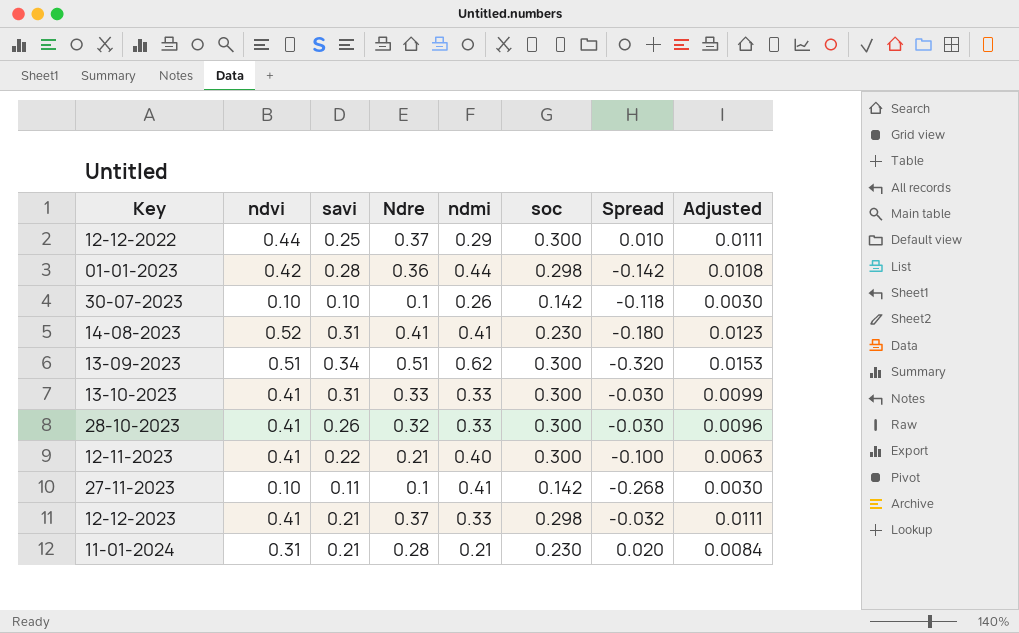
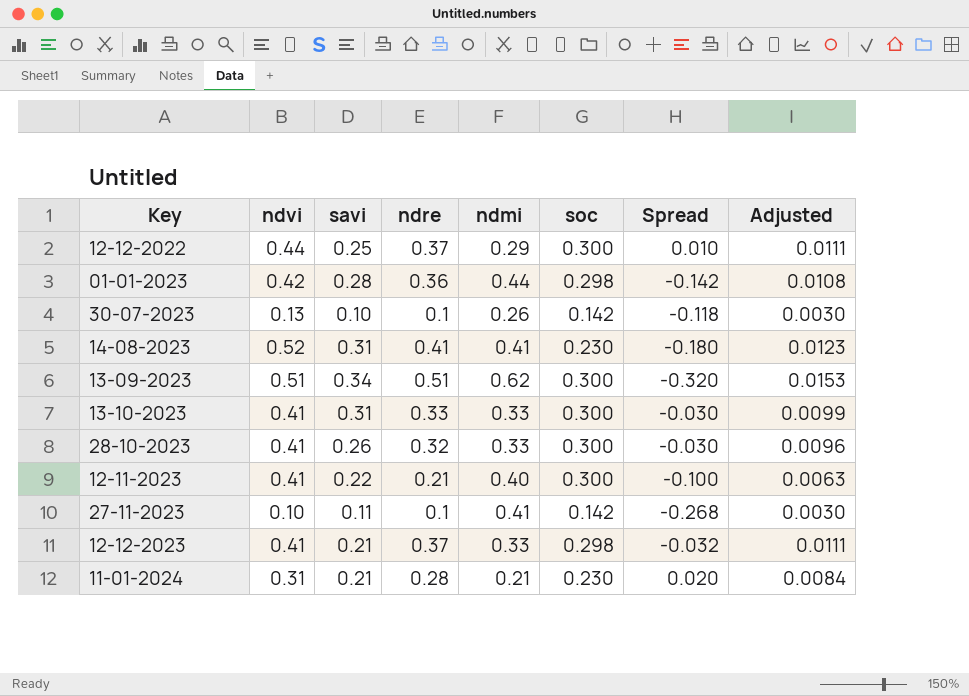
column name: Ndre -> ndre
30-07-2023 | ndvi: 0.10 -> 0.13

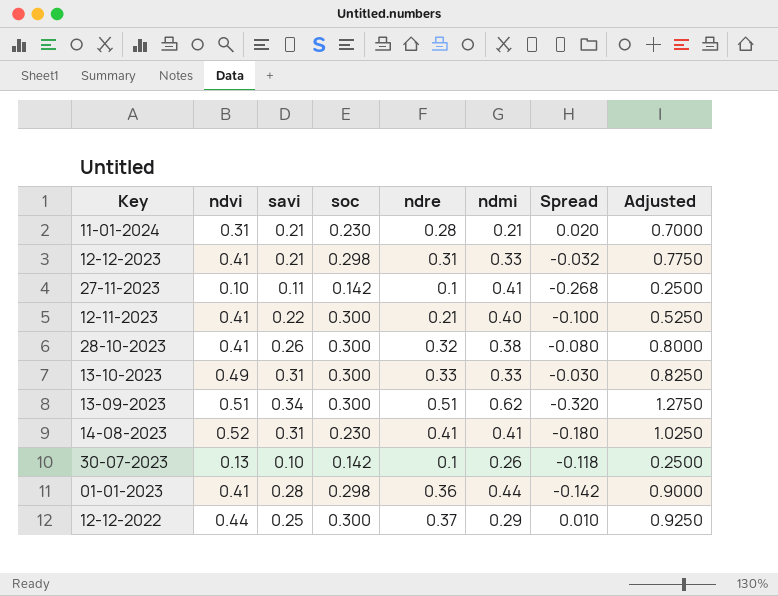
row order: Key ascending -> Key descending
column soc | position: 6 -> 4
column Adjusted | formula: [ndre] * 0.03 -> [ndre] * 2.5
12-12-2023 | ndre: 0.37 -> 0.31
28-10-2023 | ndmi: 0.33 -> 0.38
28-10-2023 | Spread: -0.030 -> -0.080
13-10-2023 | ndvi: 0.41 -> 0.49
01-01-2023 | ndvi: 0.42 -> 0.41

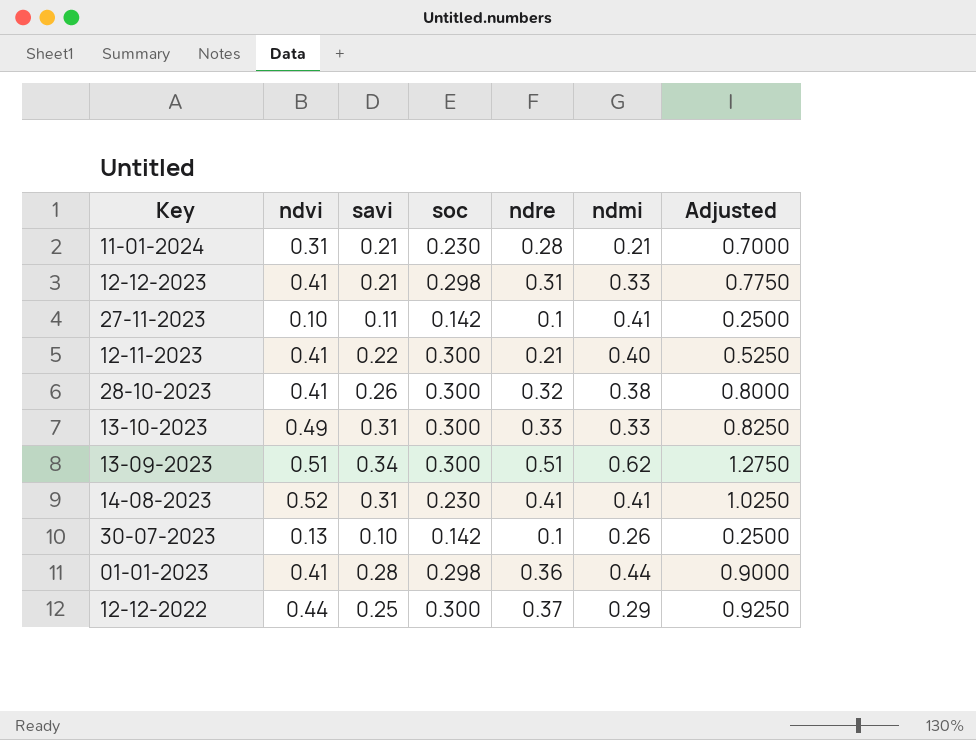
column Spread | formula: [soc] - [ndmi] -> none

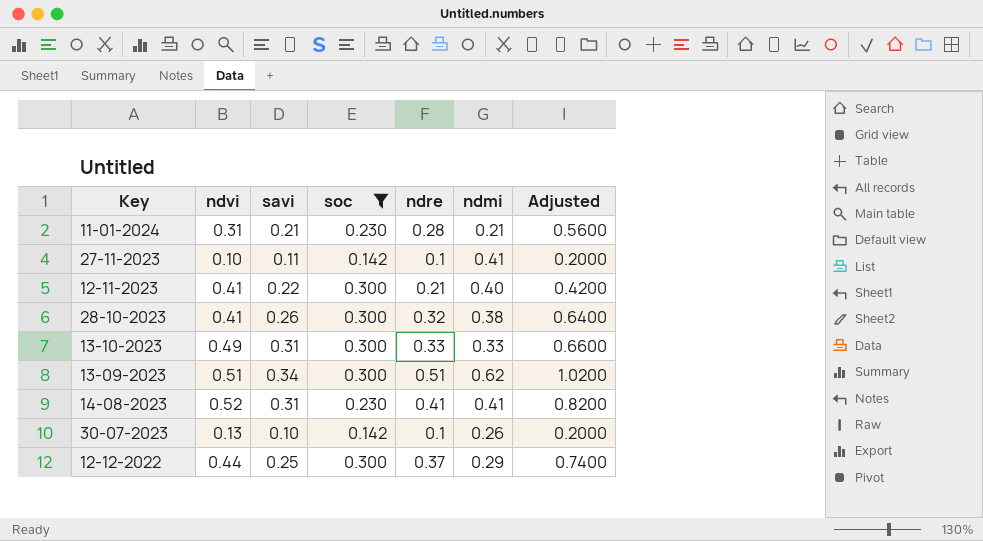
filter: none -> soc != 0.298
column Adjusted | formula: [ndre] * 2.5 -> [ndre] * 2

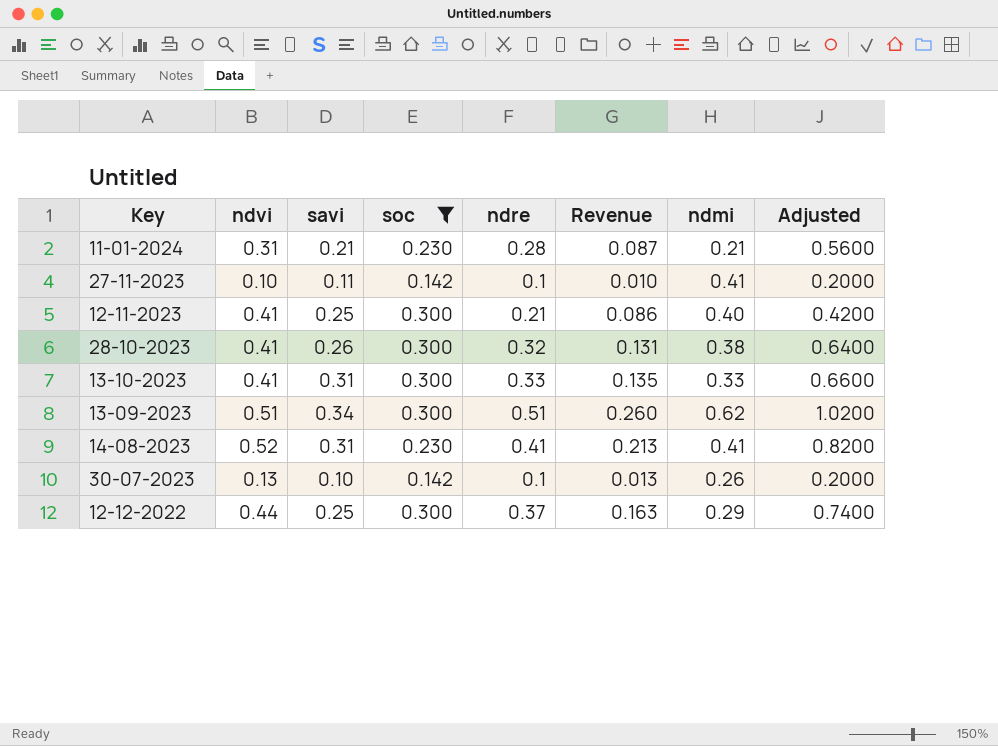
column Revenue | formula: none -> [ndvi] * [ndre]
12-11-2023 | savi: 0.22 -> 0.25
13-10-2023 | ndvi: 0.49 -> 0.41

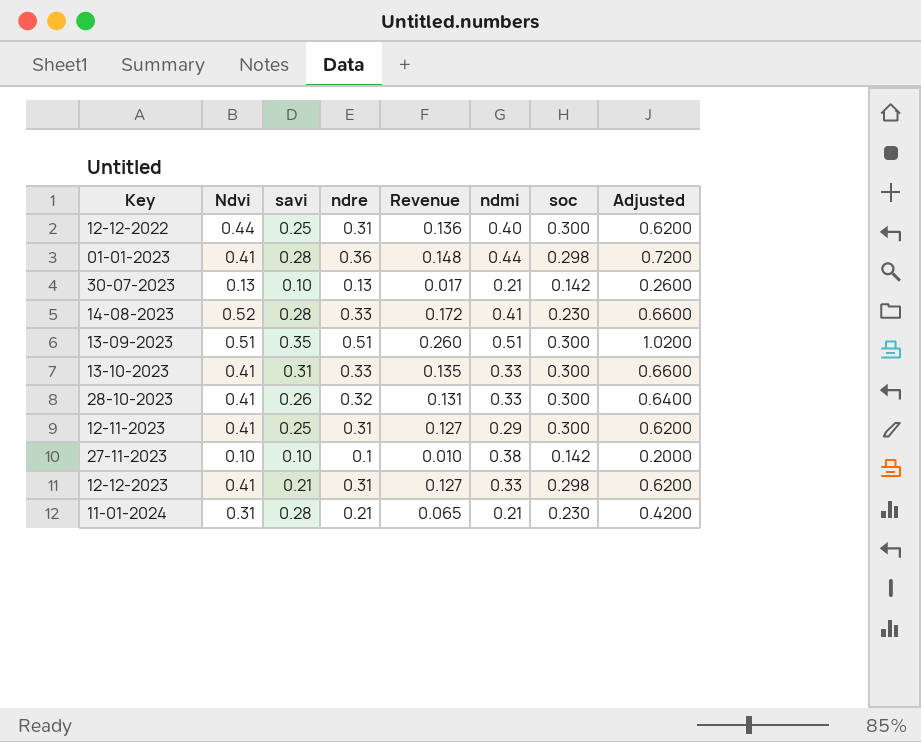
filter: soc != 0.298 -> none
row order: Key descending -> Key ascending
column name: ndvi -> Ndvi
column soc | position: 4 -> 7
12-12-2022 | ndre: 0.37 -> 0.31
12-12-2022 | Revenue: 0.163 -> 0.136
12-12-2022 | ndmi: 0.29 -> 0.40
12-12-2022 | Adjusted: 0.7400 -> 0.6200
30-07-2023 | ndre: 0.1 -> 0.13
30-07-2023 | Revenue: 0.013 -> 0.017
30-07-2023 | ndmi: 0.26 -> 0.21
30-07-2023 | Adjusted: 0.2000 -> 0.2600
14-08-2023 | savi: 0.31 -> 0.28
14-08-2023 | ndre: 0.41 -> 0.33
14-08-2023 | Revenue: 0.213 -> 0.172
14-08-2023 | Adjusted: 0.8200 -> 0.6600
13-09-2023 | savi: 0.34 -> 0.35
13-09-2023 | ndmi: 0.62 -> 0.51
28-10-2023 | ndmi: 0.38 -> 0.33
12-11-2023 | ndre: 0.21 -> 0.31
12-11-2023 | Revenue: 0.086 -> 0.127
12-11-2023 | ndmi: 0.40 -> 0.29
12-11-2023 | Adjusted: 0.4200 -> 0.6200
27-11-2023 | savi: 0.11 -> 0.10
27-11-2023 | ndmi: 0.41 -> 0.38
11-01-2024 | savi: 0.21 -> 0.28
11-01-2024 | ndre: 0.28 -> 0.21
11-01-2024 | Revenue: 0.087 -> 0.065
11-01-2024 | Adjusted: 0.5600 -> 0.4200

